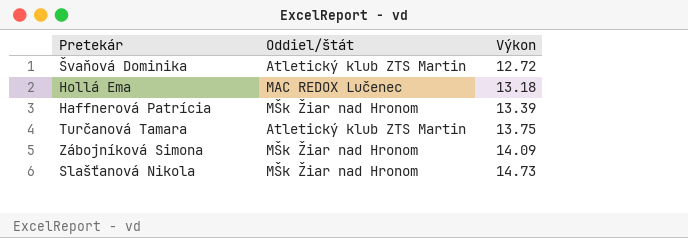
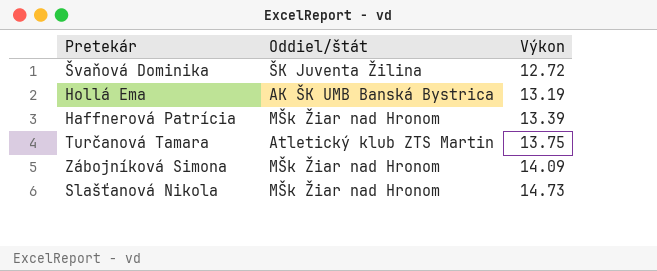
Švaňová Dominika | Oddiel/štát: Atletický klub ZTS Martin -> ŠK Juventa Žilina
Hollá Ema | Oddiel/štát: MAC REDOX Lučenec -> AK ŠK UMB Banská Bystrica
Hollá Ema | Výkon: 13.18 -> 13.19

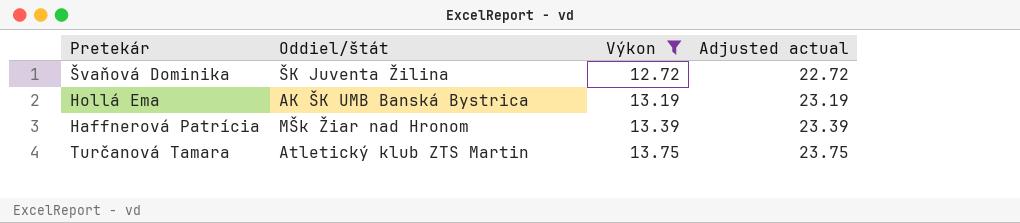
filter: none -> Výkon <= 13.75
column Adjusted actual | formula: none -> [Výkon] + 10

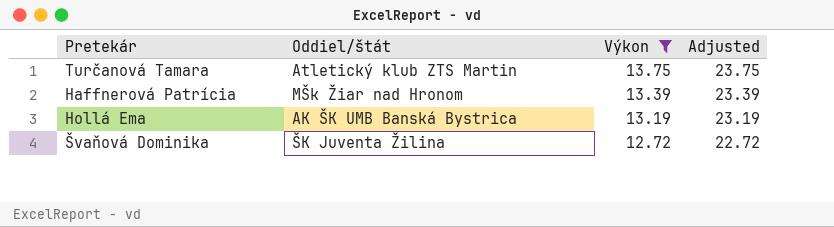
row order: Výkon ascending -> Výkon descending
column name: Adjusted actual -> Adjusted

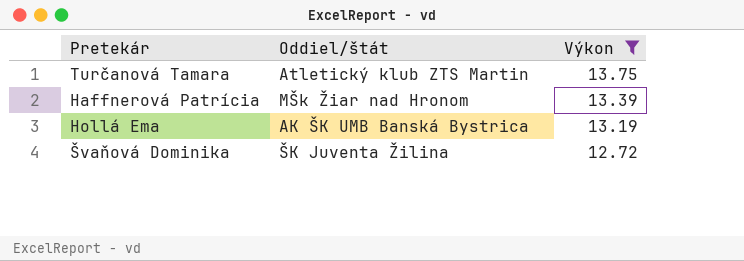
column Adjusted | formula: [Výkon] + 10 -> none

